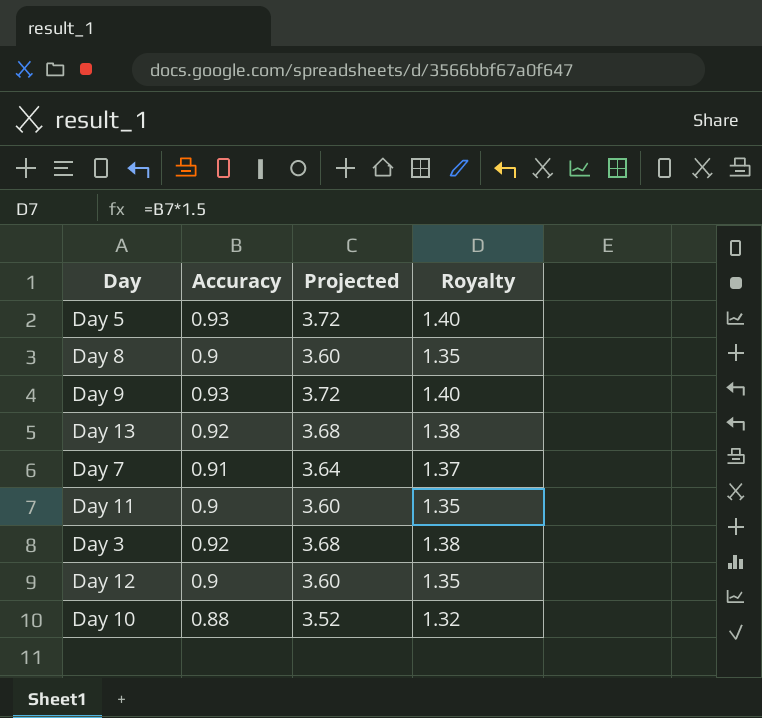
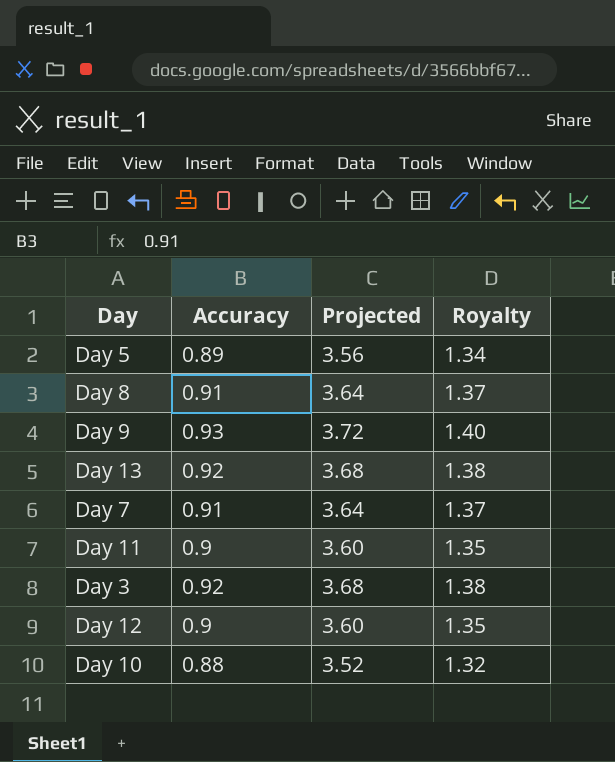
Day 5 | Accuracy: 0.93 -> 0.89
Day 5 | Projected: 3.72 -> 3.56
Day 5 | Royalty: 1.40 -> 1.34
Day 8 | Accuracy: 0.9 -> 0.91
Day 8 | Projected: 3.60 -> 3.64
Day 8 | Royalty: 1.35 -> 1.37

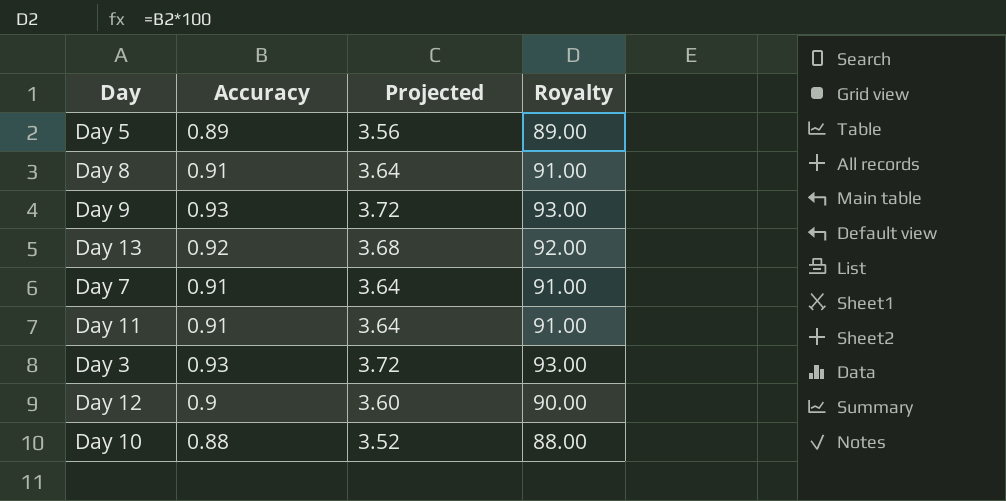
column Royalty | formula: [Accuracy] * 1.5 -> [Accuracy] * 100
Day 11 | Accuracy: 0.9 -> 0.91
Day 11 | Projected: 3.60 -> 3.64
Day 3 | Accuracy: 0.92 -> 0.93
Day 3 | Projected: 3.68 -> 3.72

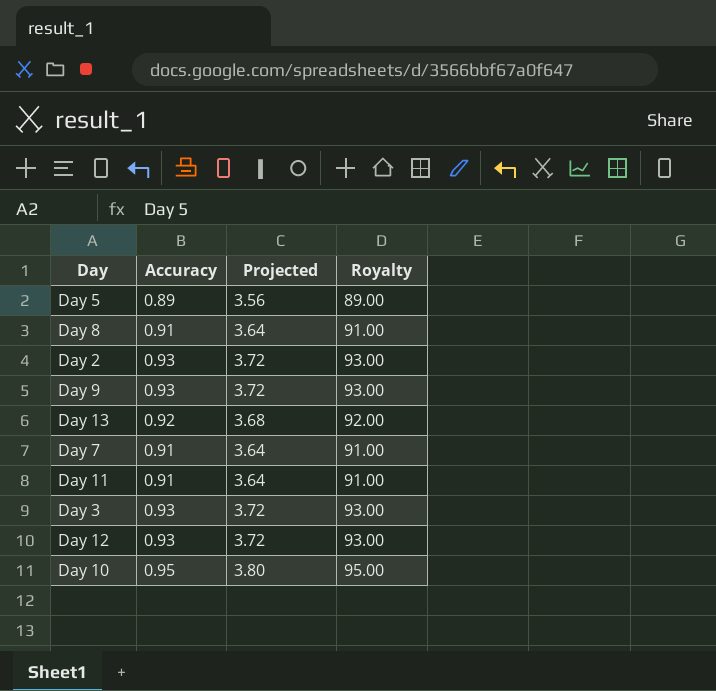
row Day 2: none -> 0.93 | 3.72 | 93.00
Day 12 | Accuracy: 0.9 -> 0.93
Day 12 | Projected: 3.60 -> 3.72
Day 12 | Royalty: 90.00 -> 93.00
Day 10 | Accuracy: 0.88 -> 0.95
Day 10 | Projected: 3.52 -> 3.80
Day 10 | Royalty: 88.00 -> 95.00

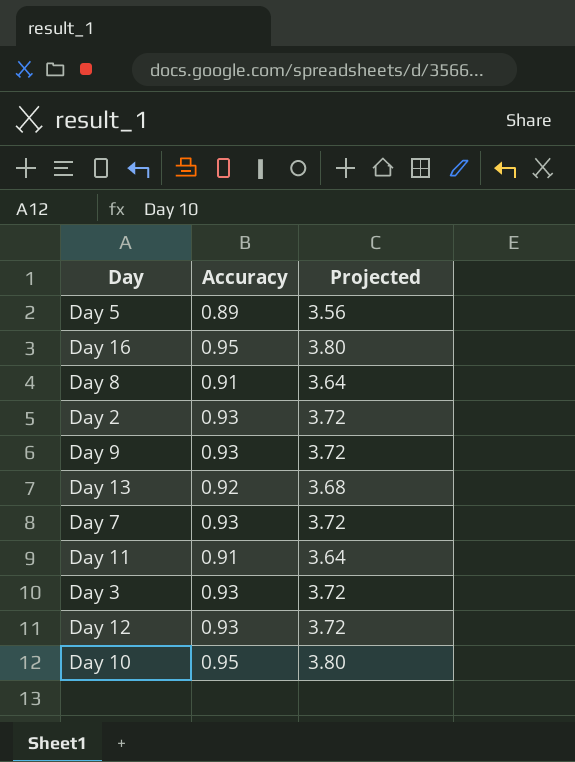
column Royalty | formula: [Accuracy] * 100 -> none
row Day 16: none -> 0.95 | 3.80
Day 7 | Accuracy: 0.91 -> 0.93
Day 7 | Projected: 3.64 -> 3.72

